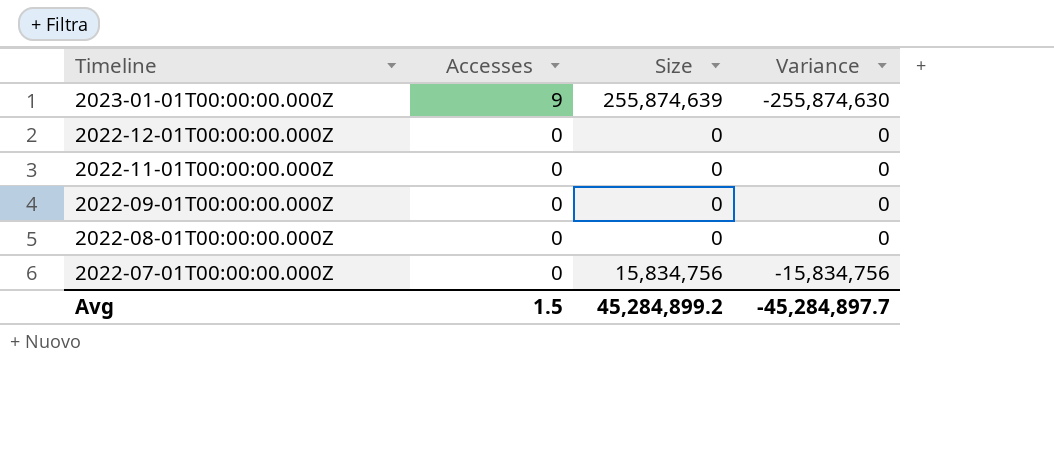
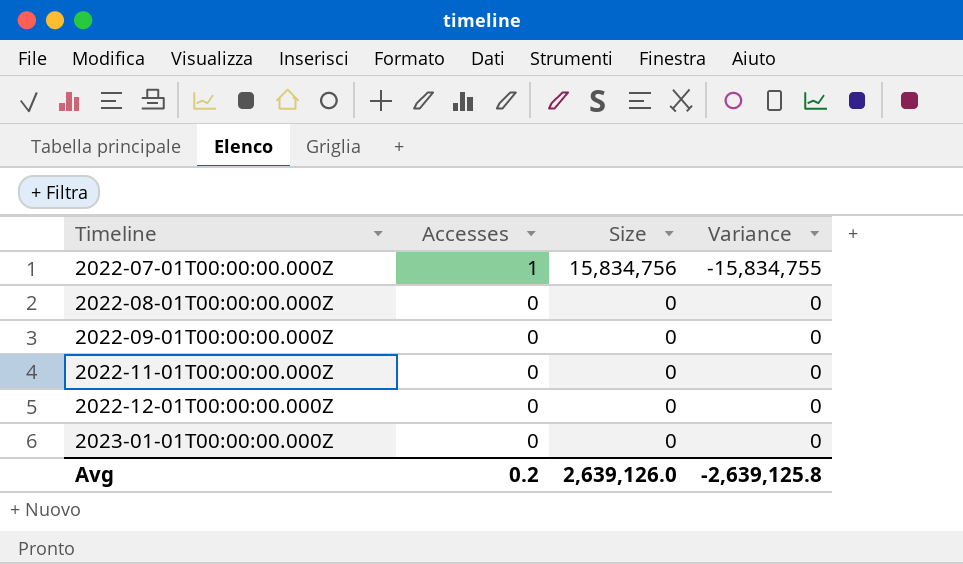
row order: Timeline descending -> Timeline ascending
2022-07-01T00:00:00.000Z | Accesses: 0 -> 1
2022-07-01T00:00:00.000Z | Variance: -15,834,756 -> -15,834,755
2023-01-01T00:00:00.000Z | Accesses: 9 -> 0
2023-01-01T00:00:00.000Z | Size: 255,874,639 -> 0
2023-01-01T00:00:00.000Z | Variance: -255,874,630 -> 0
Avg | Accesses: 1.5 -> 0.2
Avg | Size: 45,284,899.2 -> 2,639,126.0
Avg | Variance: -45,284,897.7 -> -2,639,125.8

